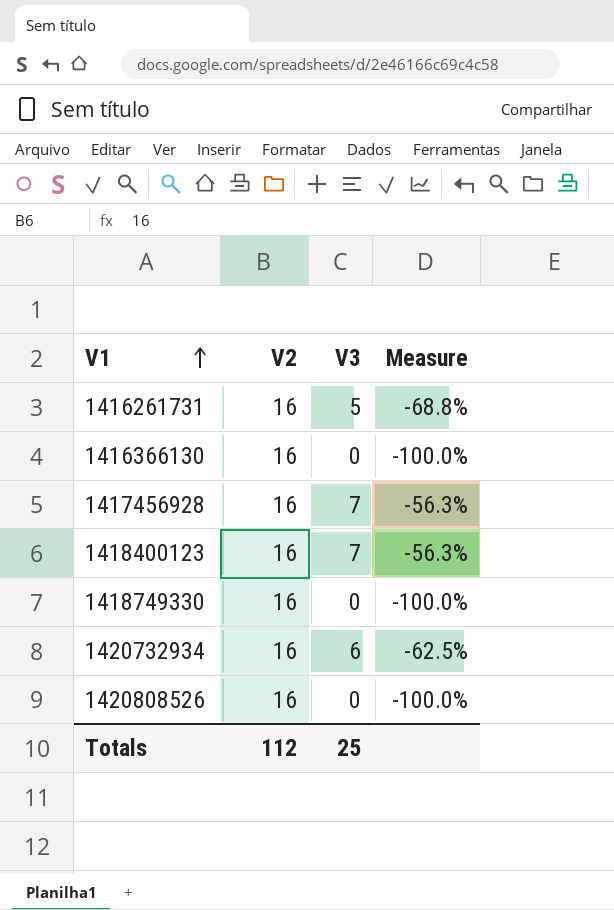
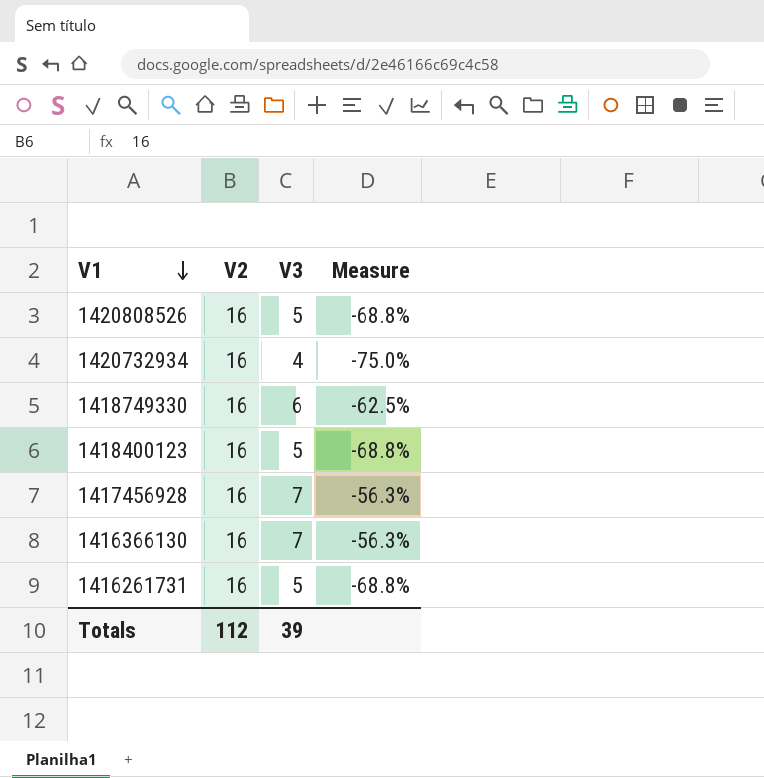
row order: V1 ascending -> V1 descending
1420808526 | V3: 0 -> 5
1420808526 | Measure: -100.0% -> -68.8%
1420732934 | V3: 6 -> 4
1420732934 | Measure: -62.5% -> -75.0%
1418749330 | V3: 0 -> 6
1418749330 | Measure: -100.0% -> -62.5%
1418400123 | V3: 7 -> 5
1418400123 | Measure: -56.3% -> -68.8%
1416366130 | V3: 0 -> 7
1416366130 | Measure: -100.0% -> -56.3%
Totals | V3: 25 -> 39

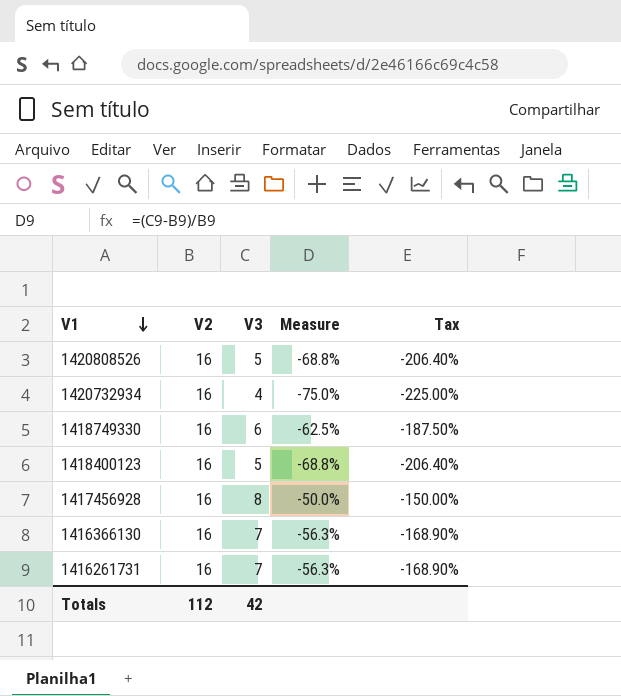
column Tax | formula: none -> [Measure] * 3
1417456928 | V3: 7 -> 8
1417456928 | Measure: -56.3% -> -50.0%
1416261731 | V3: 5 -> 7
1416261731 | Measure: -68.8% -> -56.3%
Totals | V3: 39 -> 42

